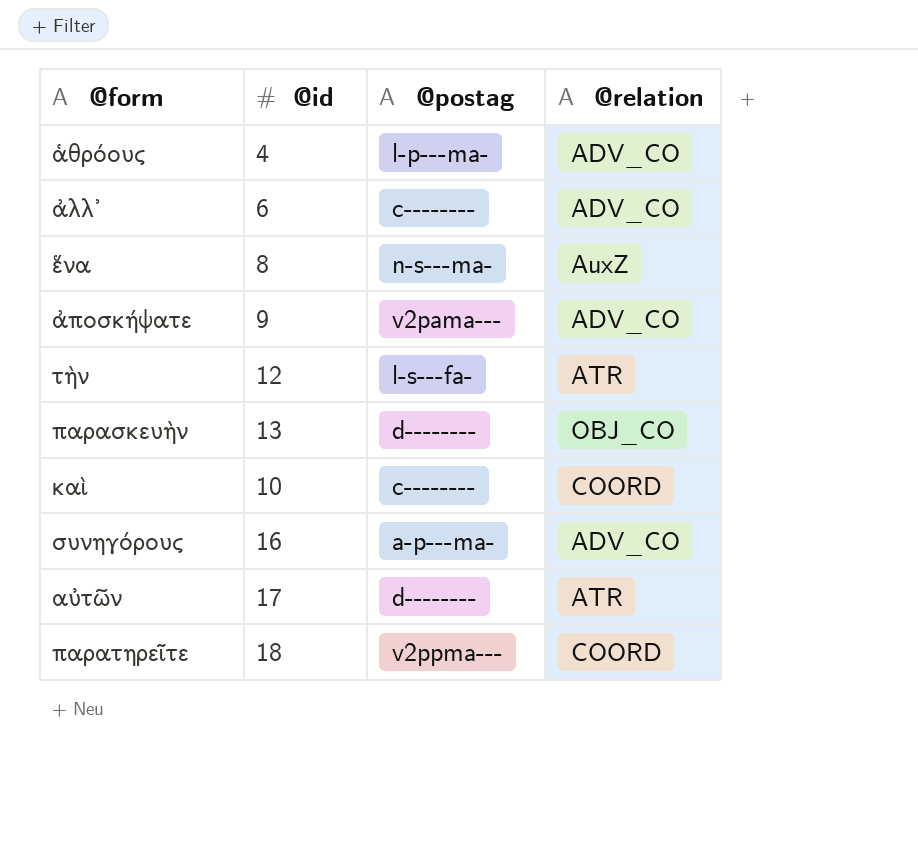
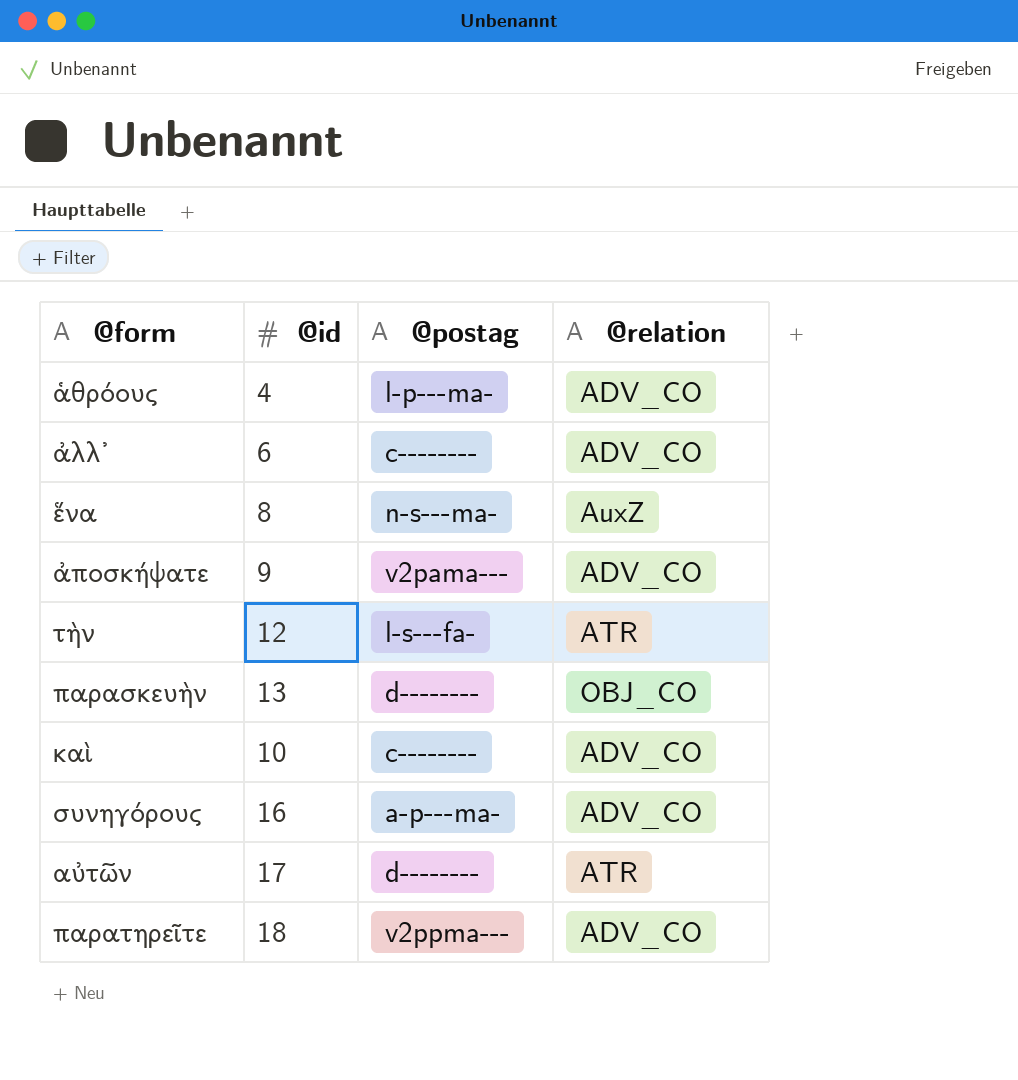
καὶ | @relation: COORD -> ADV_CO
παρατηρεῖτε | @relation: COORD -> ADV_CO

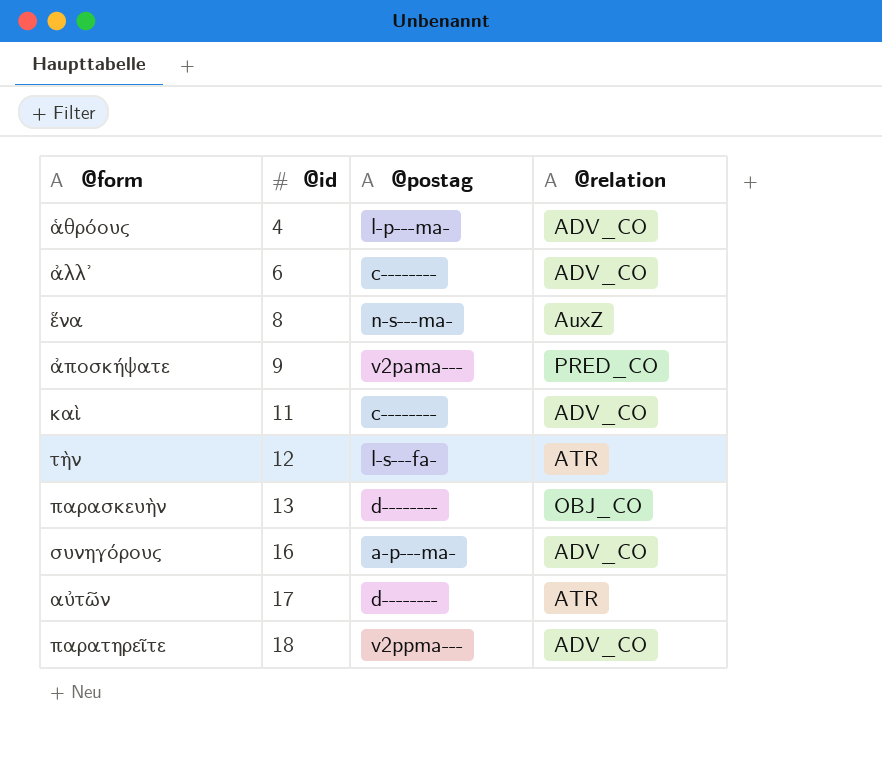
row order: none -> @id ascending
ἀποσκήψατε | @relation: ADV_CO -> PRED_CO
καὶ | @id: 10 -> 11

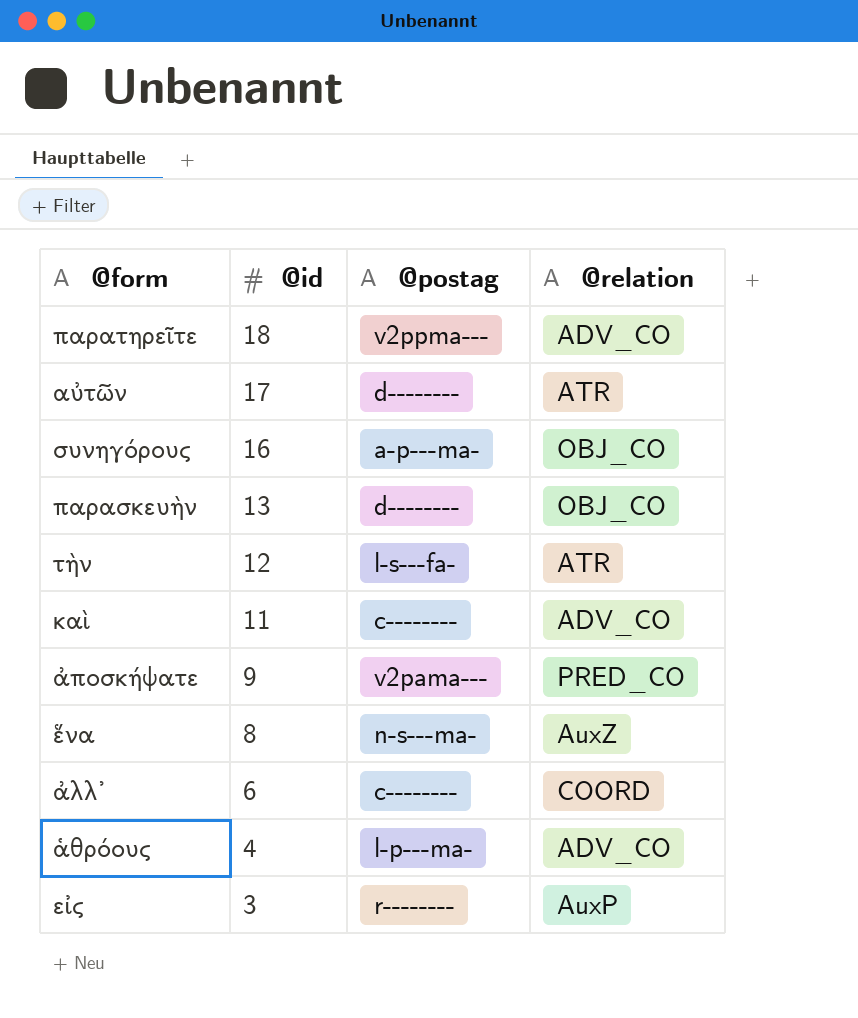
row order: @id ascending -> @id descending
συνηγόρους | @relation: ADV_CO -> OBJ_CO
ἀλλ᾽ | @relation: ADV_CO -> COORD
row εἰς: none -> 3 | r-------- | AuxP

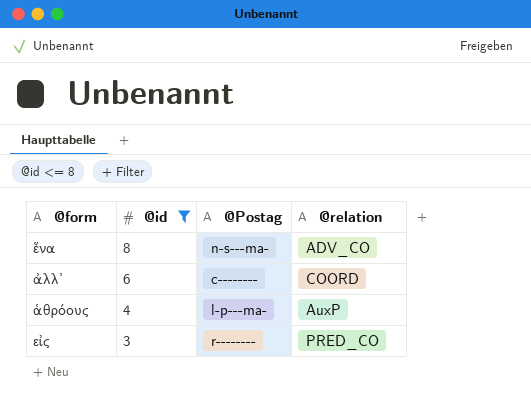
filter: none -> @id <= 8
column name: @postag -> @Postag
ἕνα | @relation: AuxZ -> ADV_CO
ἁθρόους | @relation: ADV_CO -> AuxP
εἰς | @relation: AuxP -> PRED_CO

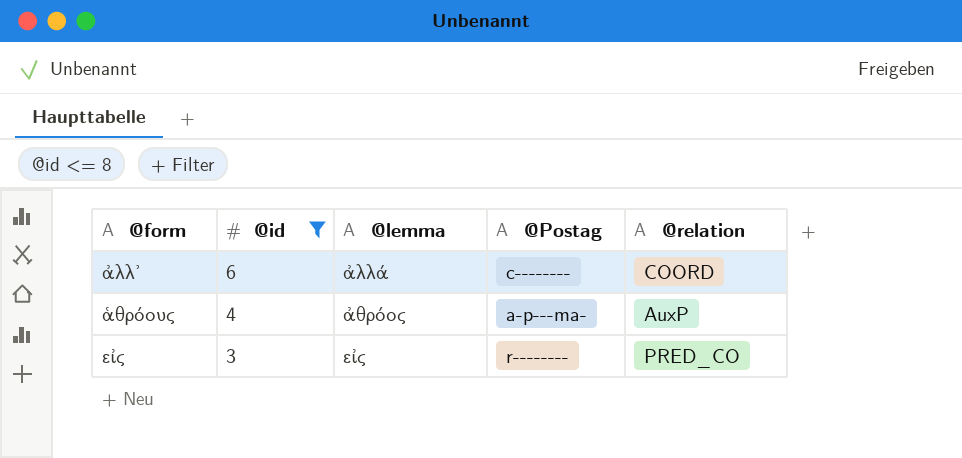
column @lemma | position: none -> 3
row ἕνα: 8 | n-s---ma- | ADV_CO -> none
ἁθρόους | @Postag: l-p---ma- -> a-p---ma-

